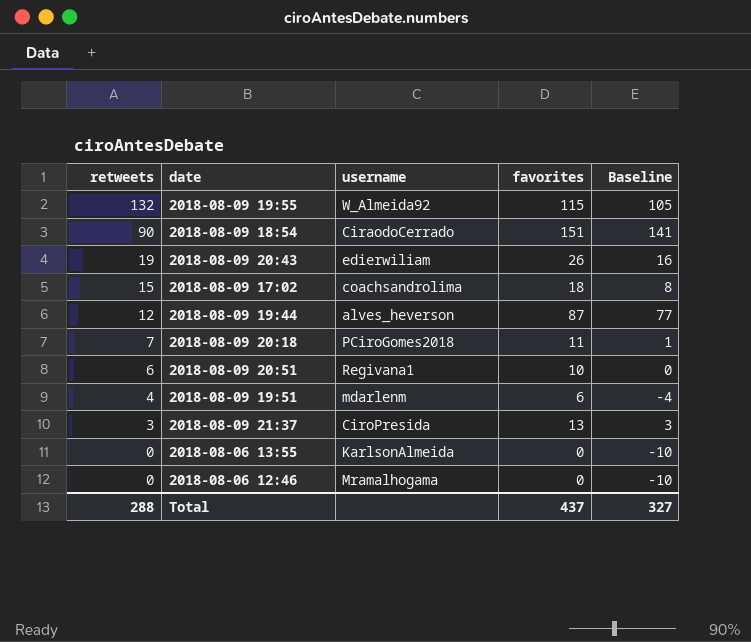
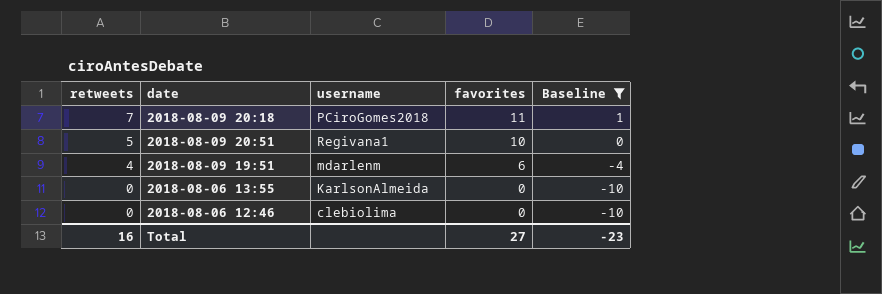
filter: none -> Baseline <= 1
2018-08-09 20:51 | retweets: 6 -> 5
2018-08-06 12:46 | username: Mramalhogama -> clebiolima
Total | retweets: 288 -> 16
Total | favorites: 437 -> 27
Total | Baseline: 327 -> -23

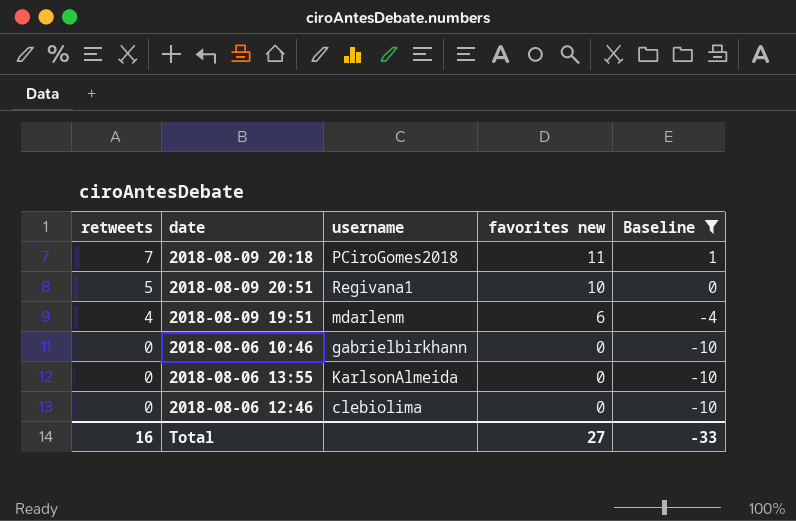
column name: favorites -> favorites new
row 2018-08-06 10:46: none -> 0 | gabrielbirkhann | 0 | -10
Total | Baseline: -23 -> -33

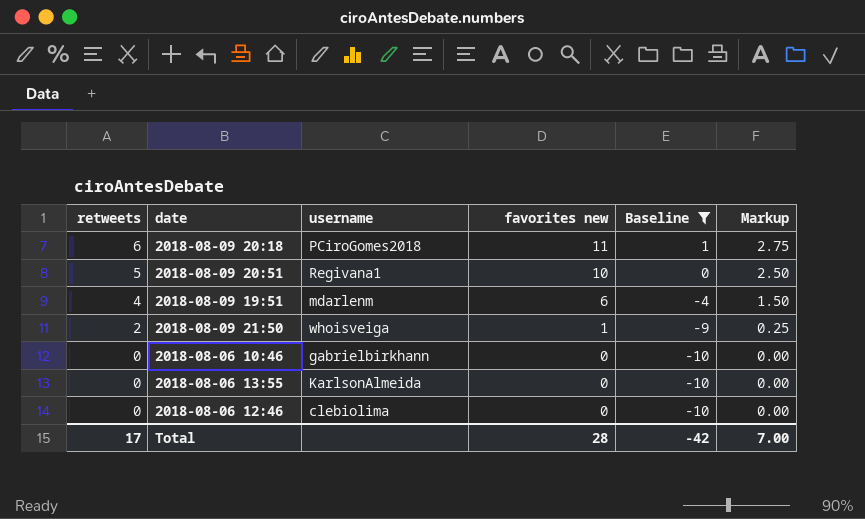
column Markup | formula: none -> [favorites new] * 0.25
2018-08-09 20:18 | retweets: 7 -> 6
row 2018-08-09 21:50: none -> 2 | whoisveiga | 1 | -9 | 0.25
Total | retweets: 16 -> 17
Total | favorites new: 27 -> 28
Total | Baseline: -33 -> -42

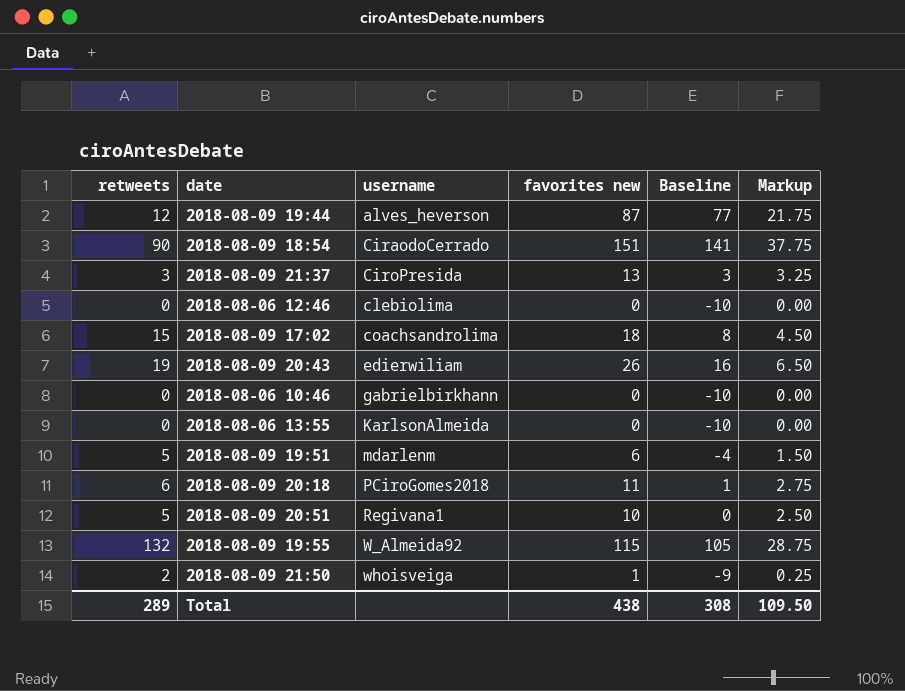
filter: Baseline <= 1 -> none
row order: retweets descending -> username ascending
2018-08-09 19:51 | retweets: 4 -> 5
Total | retweets: 17 -> 289
Total | favorites new: 28 -> 438
Total | Baseline: -42 -> 308
Total | Markup: 7.00 -> 109.50

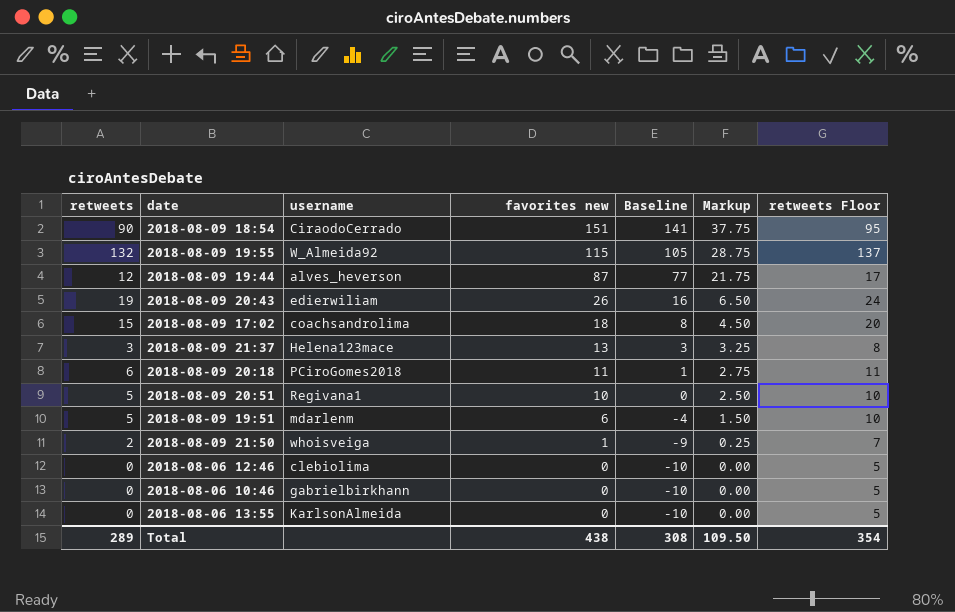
row order: username ascending -> favorites new descending
column retweets Floor | formula: none -> [retweets] + 5
2018-08-09 21:37 | username: CiroPresida -> Helena123mace

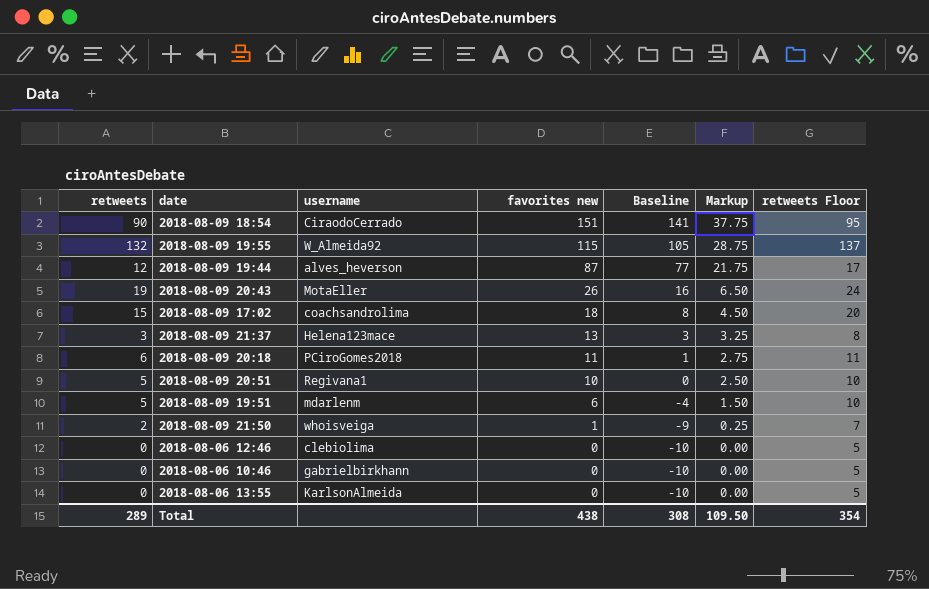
2018-08-09 20:43 | username: edierwiliam -> MotaEller

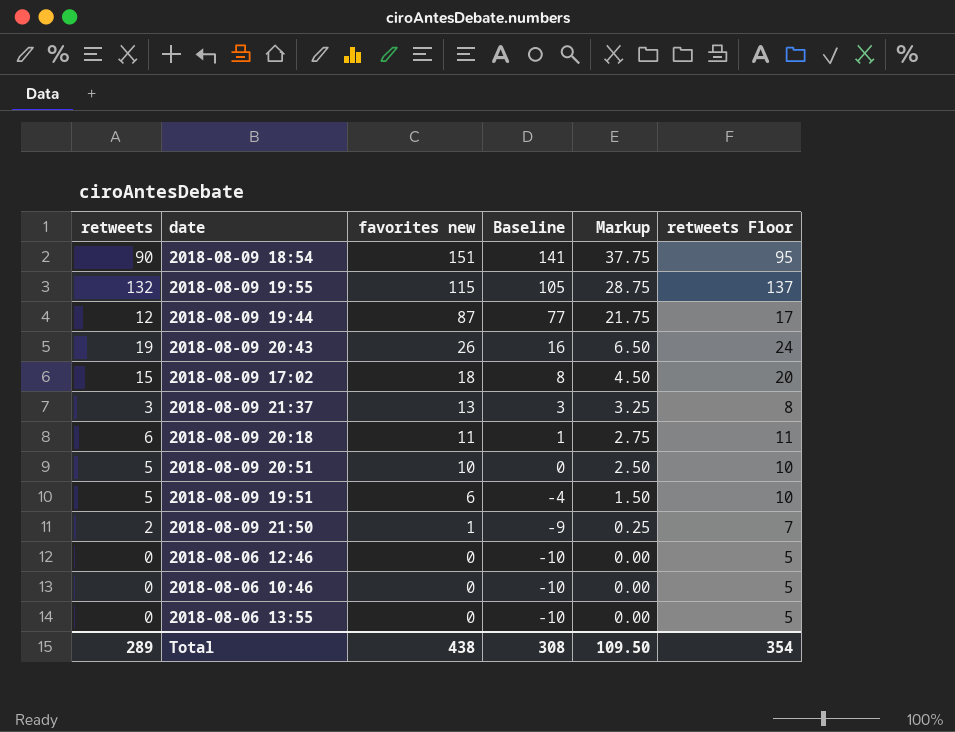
column username | position: 3 -> none

